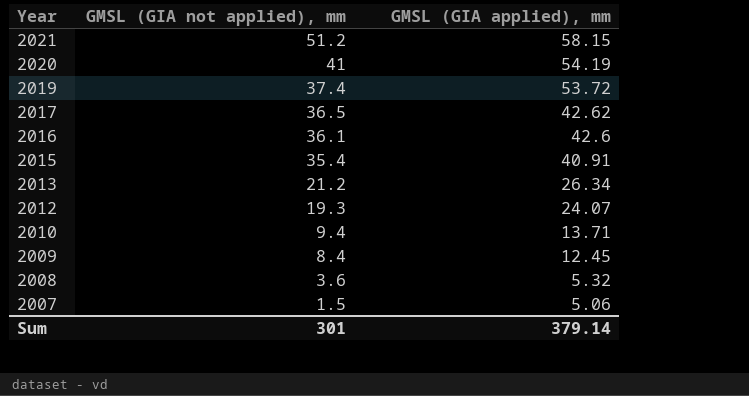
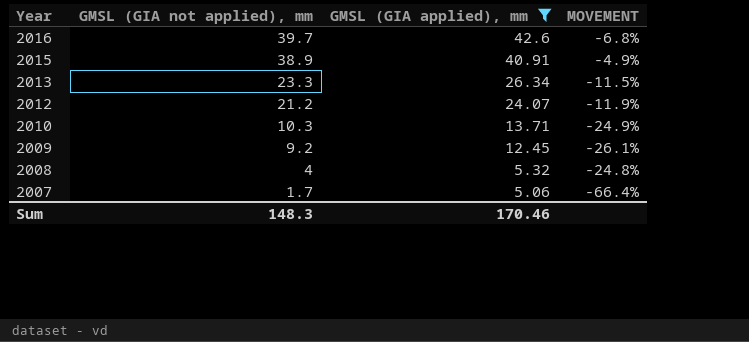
filter: none -> GMSL (GIA applied), mm <= 42.6
column MOVEMENT | formula: none -> ([GMSL (GIA not applied), mm] - [GMSL (GIA applied), mm]) / [GMSL (GIA applied), mm]
2016 | GMSL (GIA not applied), mm: 36.1 -> 39.7
2015 | GMSL (GIA not applied), mm: 35.4 -> 38.9
2013 | GMSL (GIA not applied), mm: 21.2 -> 23.3
2012 | GMSL (GIA not applied), mm: 19.3 -> 21.2
2010 | GMSL (GIA not applied), mm: 9.4 -> 10.3
2009 | GMSL (GIA not applied), mm: 8.4 -> 9.2
2008 | GMSL (GIA not applied), mm: 3.6 -> 4
2007 | GMSL (GIA not applied), mm: 1.5 -> 1.7
Sum | GMSL (GIA not applied), mm: 301 -> 148.3
Sum | GMSL (GIA applied), mm: 379.14 -> 170.46

